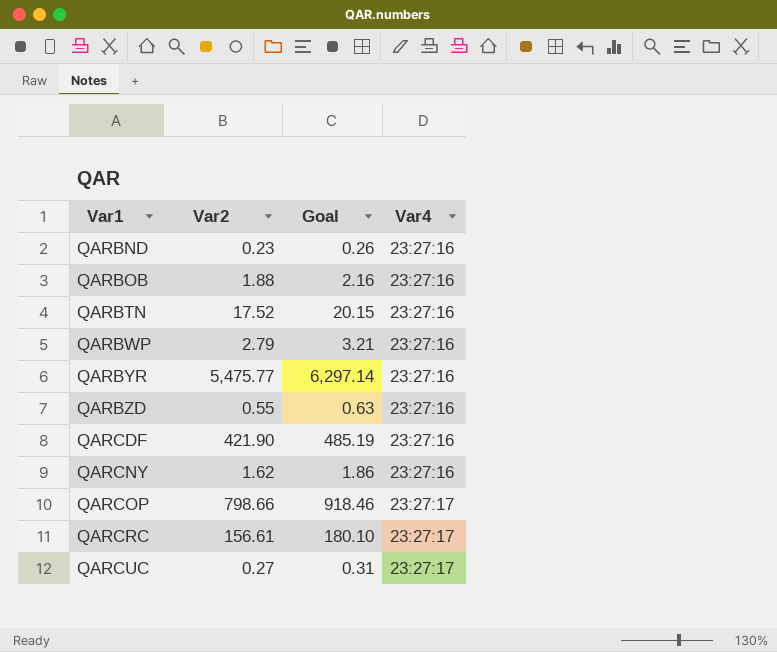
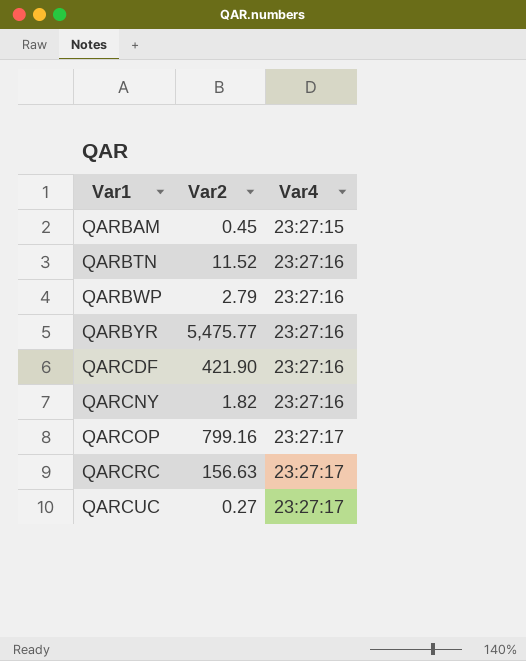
column Goal | formula: [Var2] * 1.15 -> none
row QARBND: 0.23 | 0.26 | 23:27:16 -> none
row QARBOB: 1.88 | 2.16 | 23:27:16 -> none
row QARBZD: 0.55 | 0.63 | 23:27:16 -> none
row QARBAM: none -> 0.45 | 23:27:15
QARBTN | Var2: 17.52 -> 11.52
QARCNY | Var2: 1.62 -> 1.82
QARCOP | Var2: 798.66 -> 799.16
QARCRC | Var2: 156.61 -> 156.63

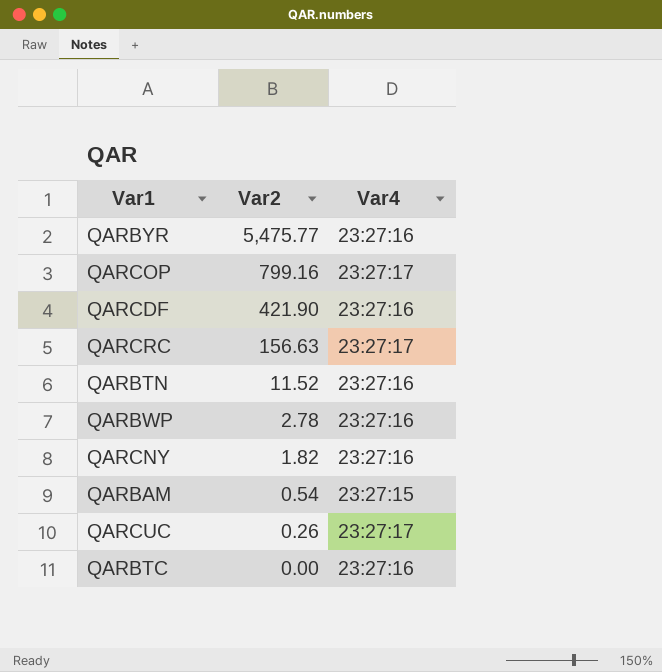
row order: Var1 ascending -> Var2 descending
QARBWP | Var2: 2.79 -> 2.78
QARBAM | Var2: 0.45 -> 0.54
QARCUC | Var2: 0.27 -> 0.26
row QARBTC: none -> 0.00 | 23:27:16

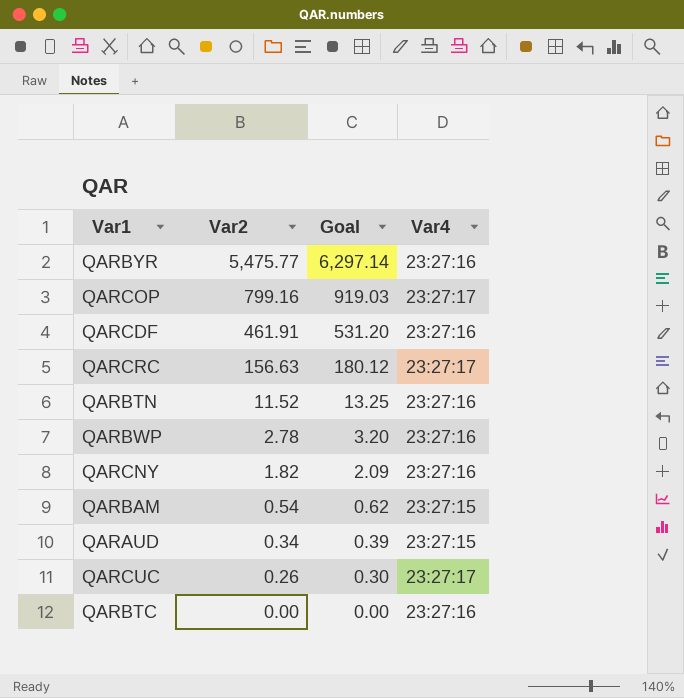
column Goal | formula: none -> [Var2] * 1.15
QARCDF | Var2: 421.90 -> 461.91
row QARAUD: none -> 0.34 | 0.39 | 23:27:15

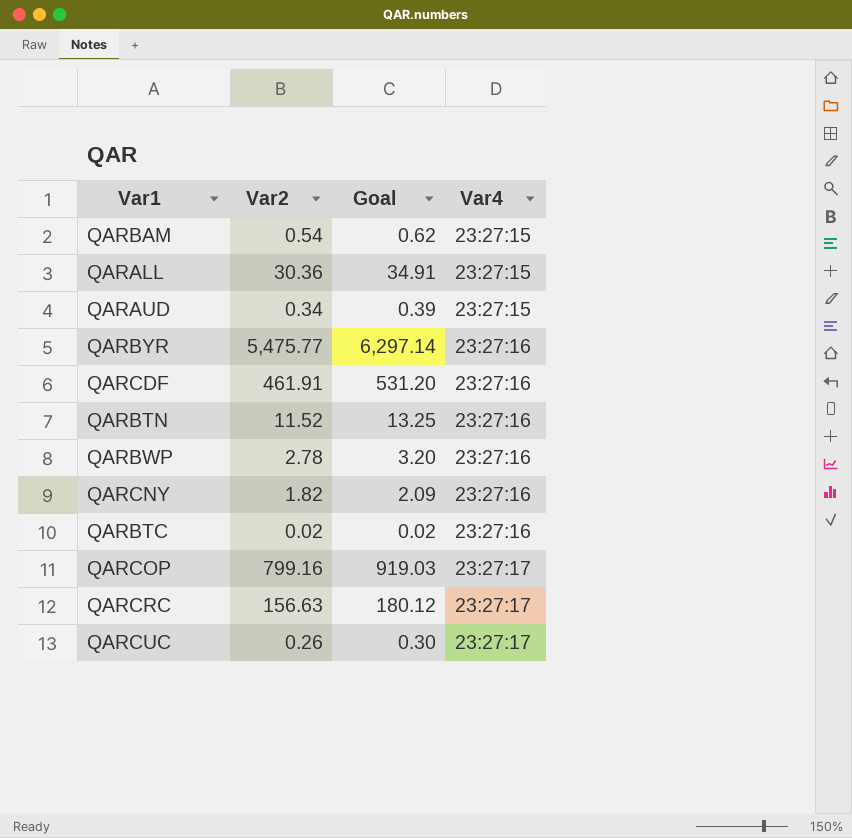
row order: Var2 descending -> Var4 ascending
row QARALL: none -> 30.36 | 34.91 | 23:27:15
QARBTC | Var2: 0.00 -> 0.02
QARBTC | Goal: 0.00 -> 0.02

